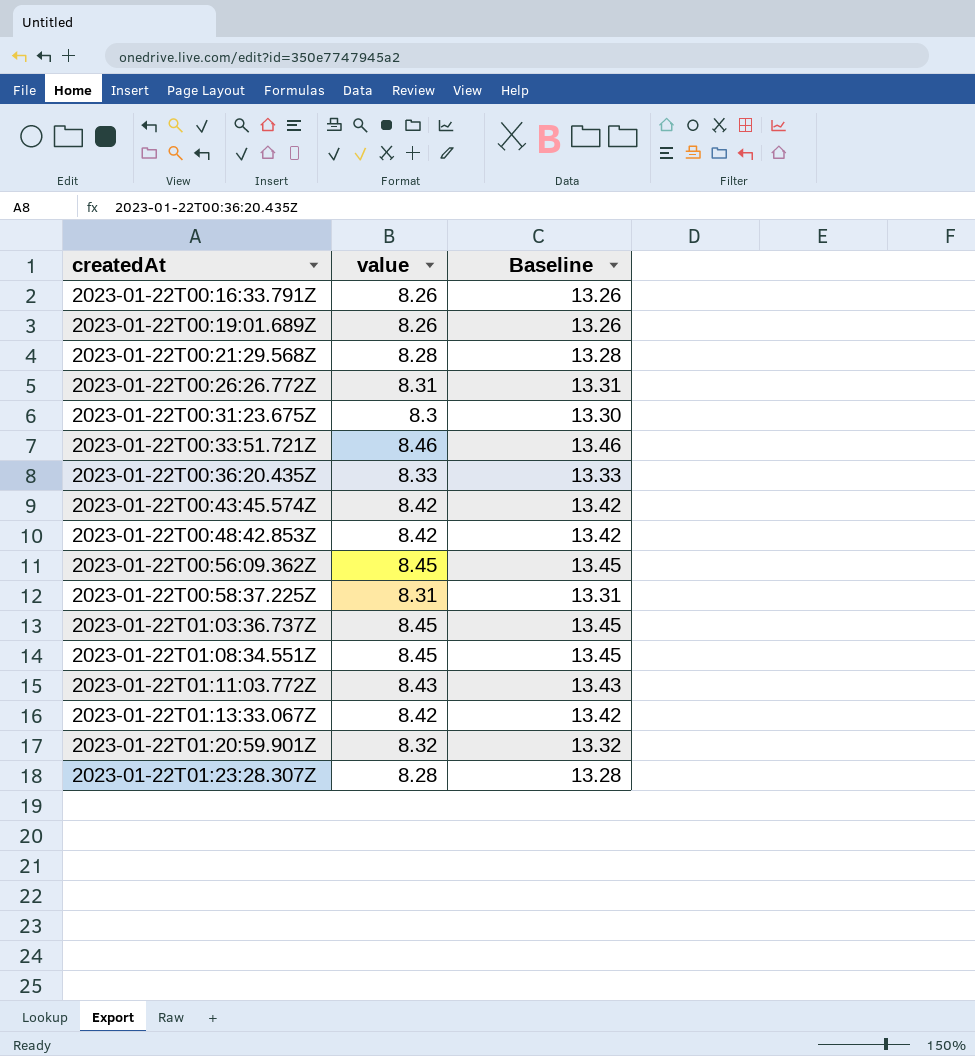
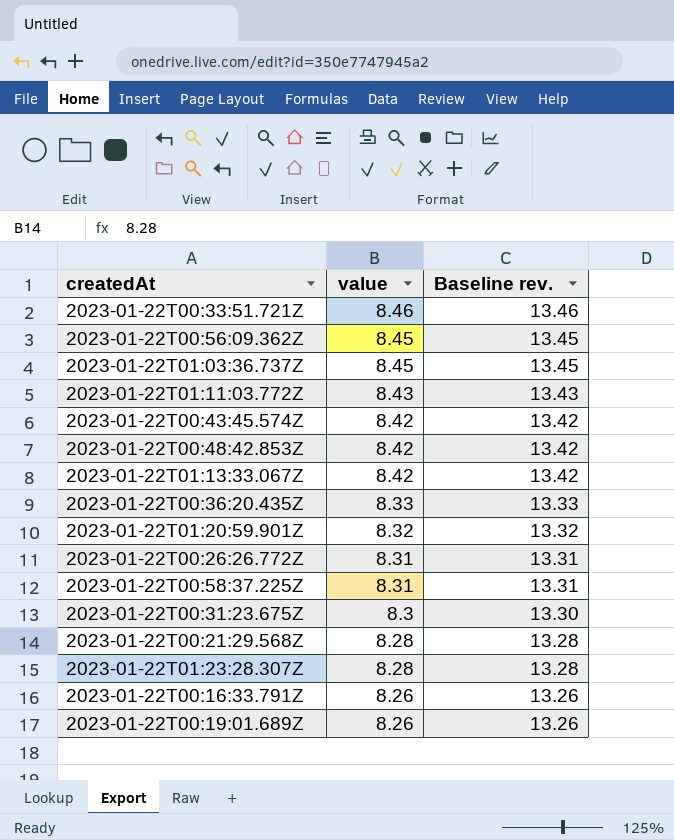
row order: createdAt ascending -> value descending
column name: Baseline -> Baseline rev.
row 2023-01-22T01:08:34.551Z: 8.45 | 13.45 -> none

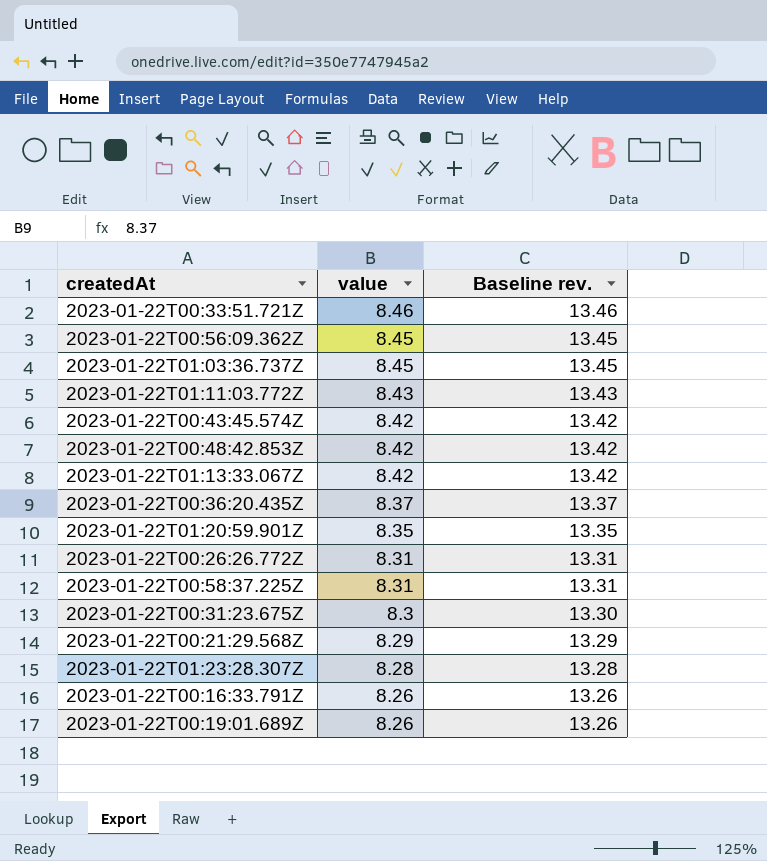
2023-01-22T00:36:20.435Z | value: 8.33 -> 8.37
2023-01-22T00:36:20.435Z | Baseline rev.: 13.33 -> 13.37
2023-01-22T01:20:59.901Z | value: 8.32 -> 8.35
2023-01-22T01:20:59.901Z | Baseline rev.: 13.32 -> 13.35
2023-01-22T00:21:29.568Z | value: 8.28 -> 8.29
2023-01-22T00:21:29.568Z | Baseline rev.: 13.28 -> 13.29

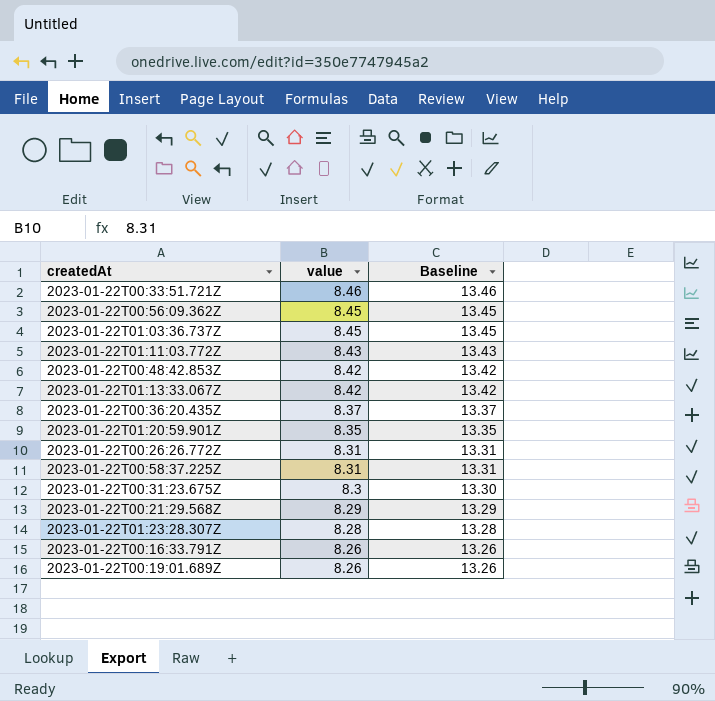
column name: Baseline rev. -> Baseline
row 2023-01-22T00:43:45.574Z: 8.42 | 13.42 -> none

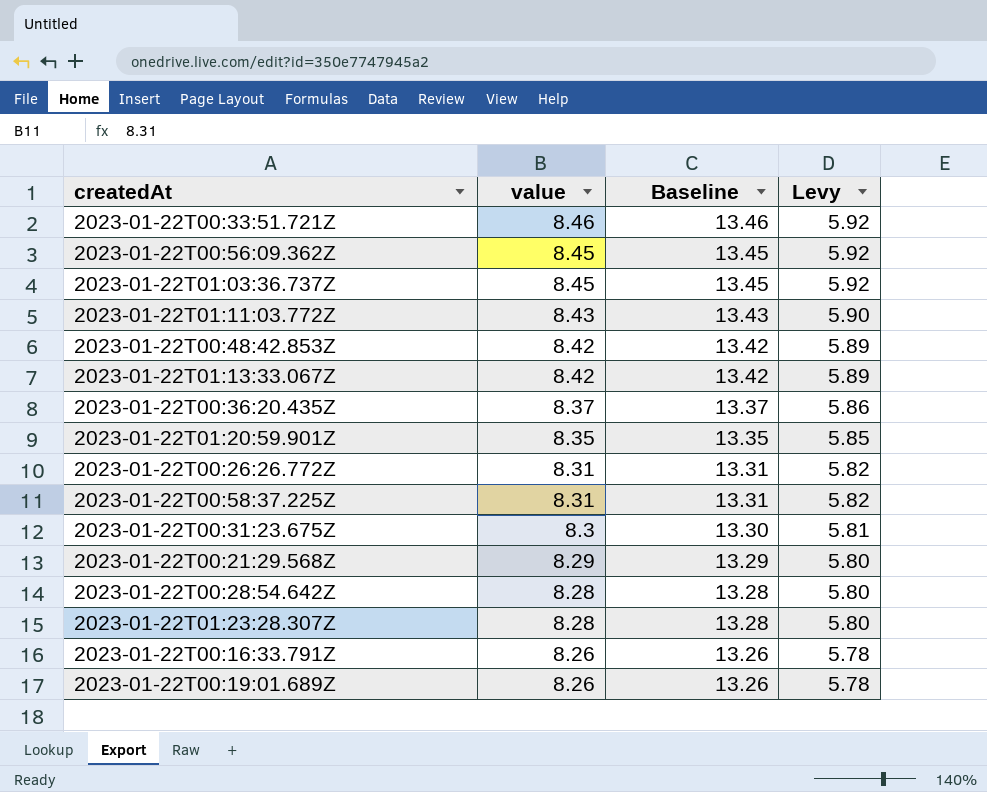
column Levy | formula: none -> [value] * 0.7
row 2023-01-22T00:28:54.642Z: none -> 8.28 | 13.28 | 5.80

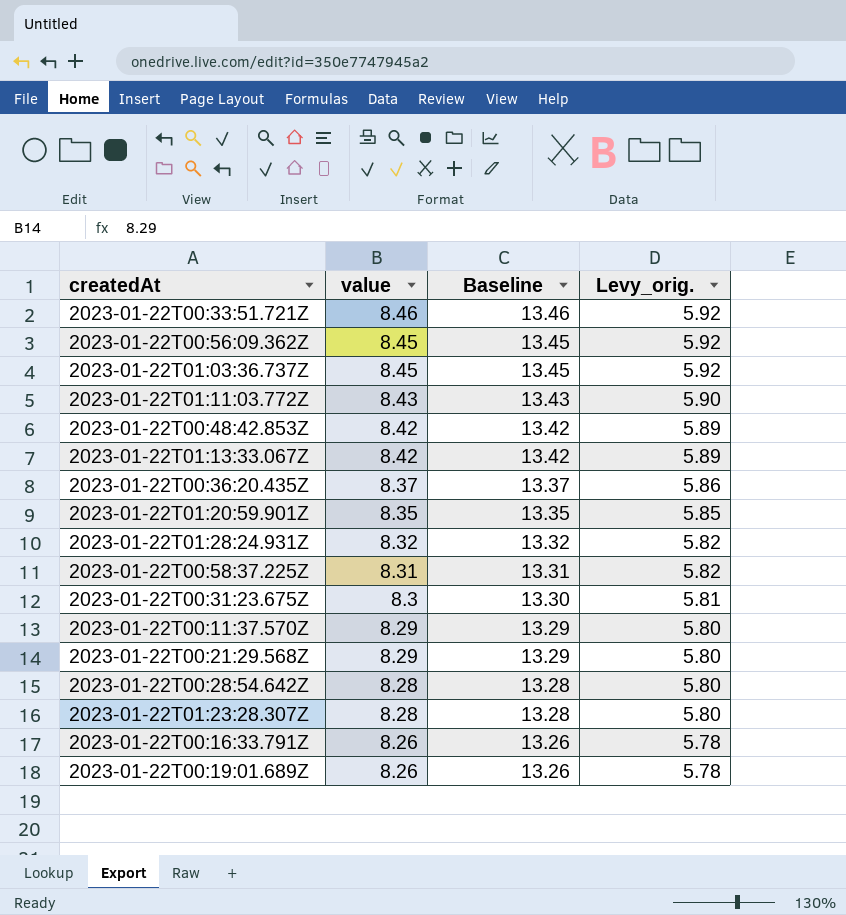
column name: Levy -> Levy_orig.
row 2023-01-22T00:26:26.772Z: 8.31 | 13.31 | 5.82 -> none
row 2023-01-22T01:28:24.931Z: none -> 8.32 | 13.32 | 5.82
row 2023-01-22T00:11:37.570Z: none -> 8.29 | 13.29 | 5.80

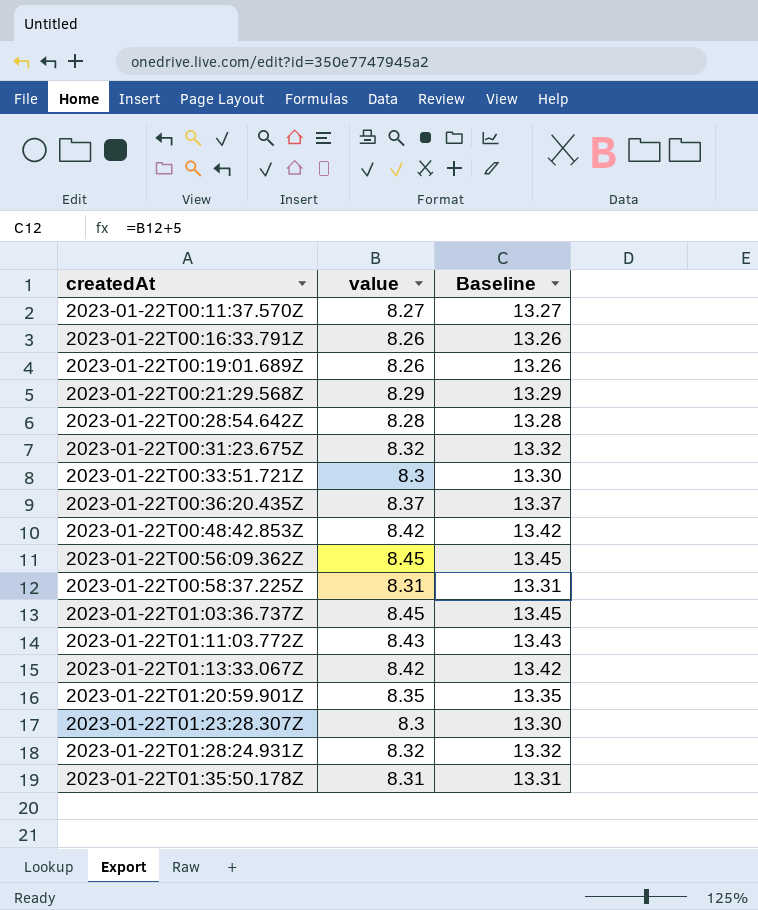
row order: value descending -> createdAt ascending
column Levy_orig. | formula: [value] * 0.7 -> none
2023-01-22T00:11:37.570Z | value: 8.29 -> 8.27
2023-01-22T00:11:37.570Z | Baseline: 13.29 -> 13.27
2023-01-22T00:31:23.675Z | value: 8.3 -> 8.32
2023-01-22T00:31:23.675Z | Baseline: 13.30 -> 13.32
2023-01-22T00:33:51.721Z | value: 8.46 -> 8.3
2023-01-22T00:33:51.721Z | Baseline: 13.46 -> 13.30
2023-01-22T01:23:28.307Z | value: 8.28 -> 8.3
2023-01-22T01:23:28.307Z | Baseline: 13.28 -> 13.30
row 2023-01-22T01:35:50.178Z: none -> 8.31 | 13.31

